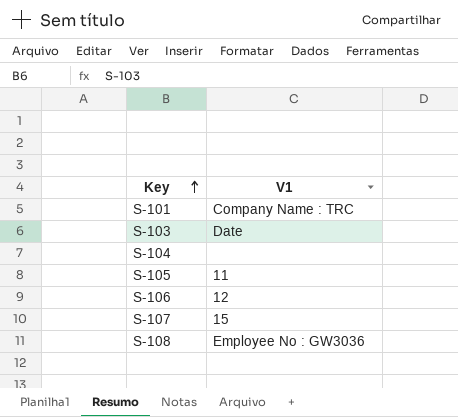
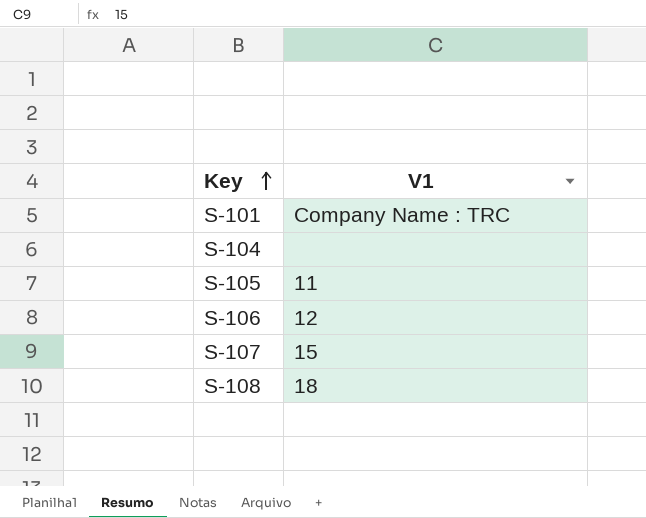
row S-103: Date -> none
S-108 | V1: Employee No : GW3036 -> 18

